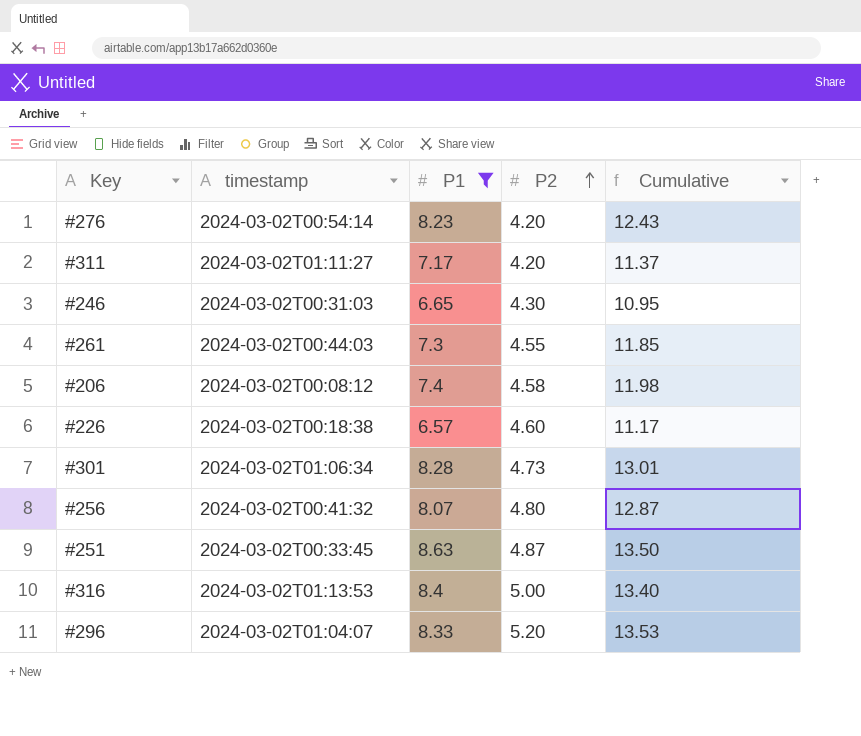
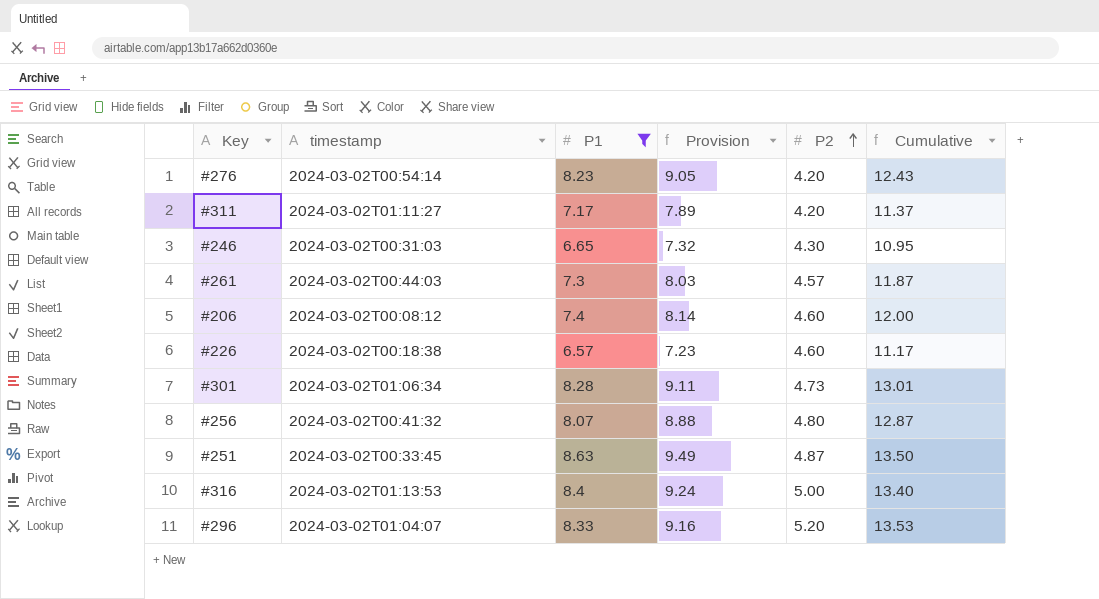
column Provision | formula: none -> [P1] * 1.1
#261 | P2: 4.55 -> 4.57
#261 | Cumulative: 11.85 -> 11.87
#206 | P2: 4.58 -> 4.60
#206 | Cumulative: 11.98 -> 12.00

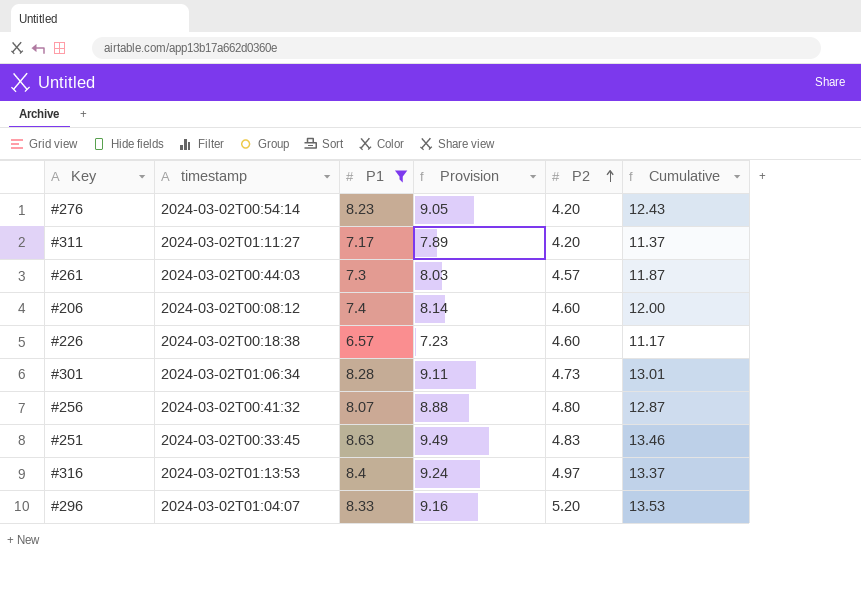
row #246: 2024-03-02T00:31:03 | 6.65 | 7.32 | 4.30 | 10.95 -> none
#251 | P2: 4.87 -> 4.83
#251 | Cumulative: 13.50 -> 13.46
#316 | P2: 5.00 -> 4.97
#316 | Cumulative: 13.40 -> 13.37

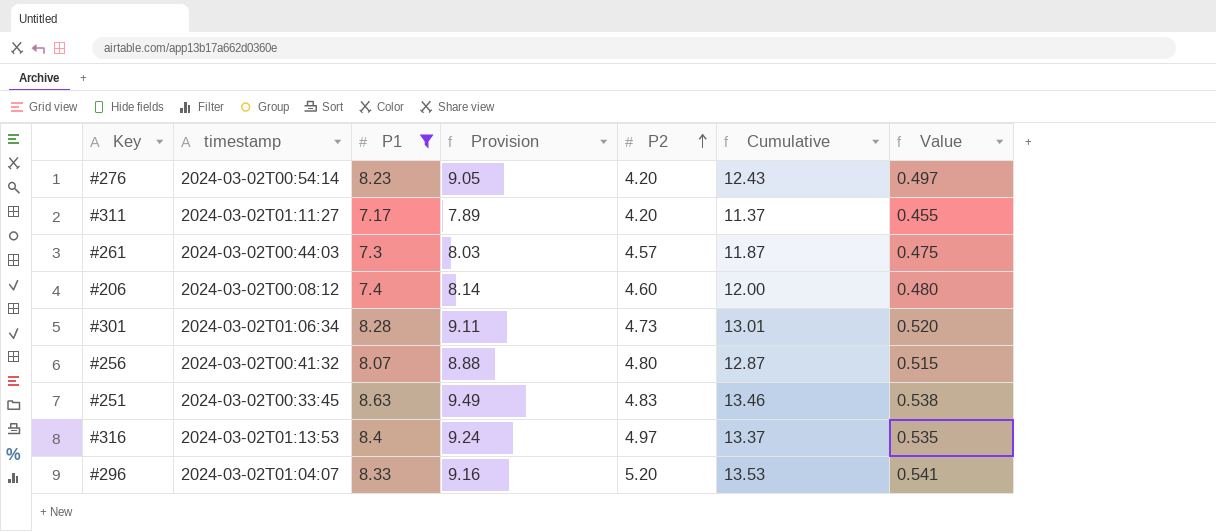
column Value | formula: none -> [Cumulative] * 0.04
row #226: 2024-03-02T00:18:38 | 6.57 | 7.23 | 4.60 | 11.17 -> none

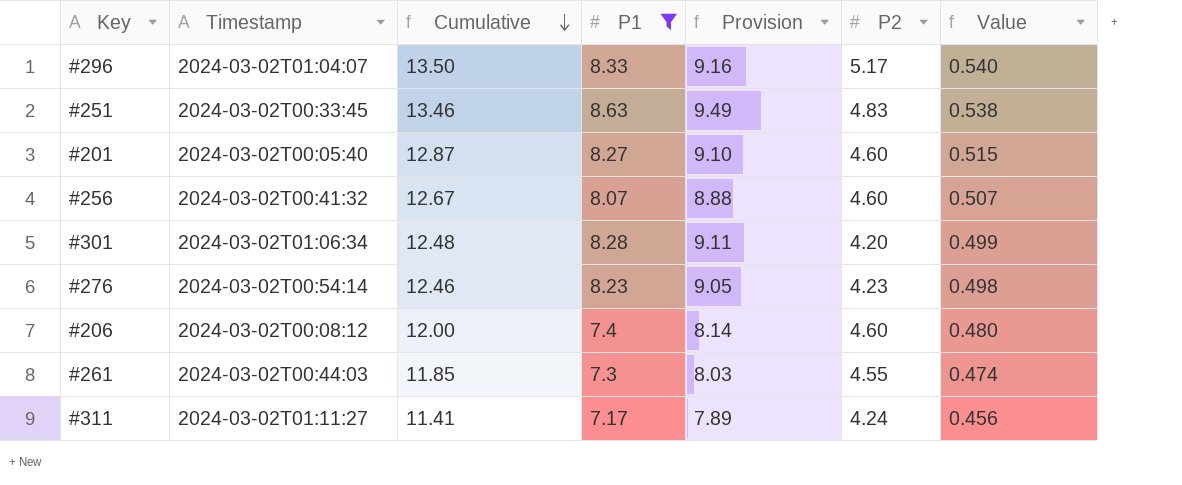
row order: P2 ascending -> Cumulative descending
column name: timestamp -> Timestamp
column Cumulative | position: 6 -> 3
row #316: 2024-03-02T01:13:53 | 8.4 | 9.24 | 4.97 | 13.37 | 0.535 -> none
#296 | Cumulative: 13.53 -> 13.50
#296 | P2: 5.20 -> 5.17
#296 | Value: 0.541 -> 0.540
row #201: none -> 2024-03-02T00:05:40 | 12.87 | 8.27 | 9.10 | 4.60 | 0.515
#256 | Cumulative: 12.87 -> 12.67
#256 | P2: 4.80 -> 4.60
#256 | Value: 0.515 -> 0.507
#301 | Cumulative: 13.01 -> 12.48
#301 | P2: 4.73 -> 4.20
#301 | Value: 0.520 -> 0.499
#276 | Cumulative: 12.43 -> 12.46
#276 | P2: 4.20 -> 4.23
#276 | Value: 0.497 -> 0.498
#261 | Cumulative: 11.87 -> 11.85
#261 | P2: 4.57 -> 4.55
#261 | Value: 0.475 -> 0.474
#311 | Cumulative: 11.37 -> 11.41
#311 | P2: 4.20 -> 4.24
#311 | Value: 0.455 -> 0.456

